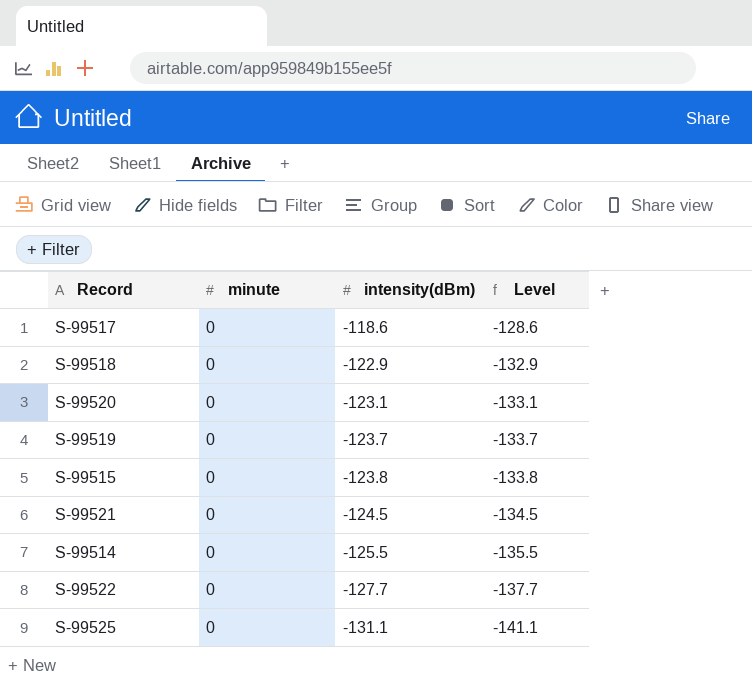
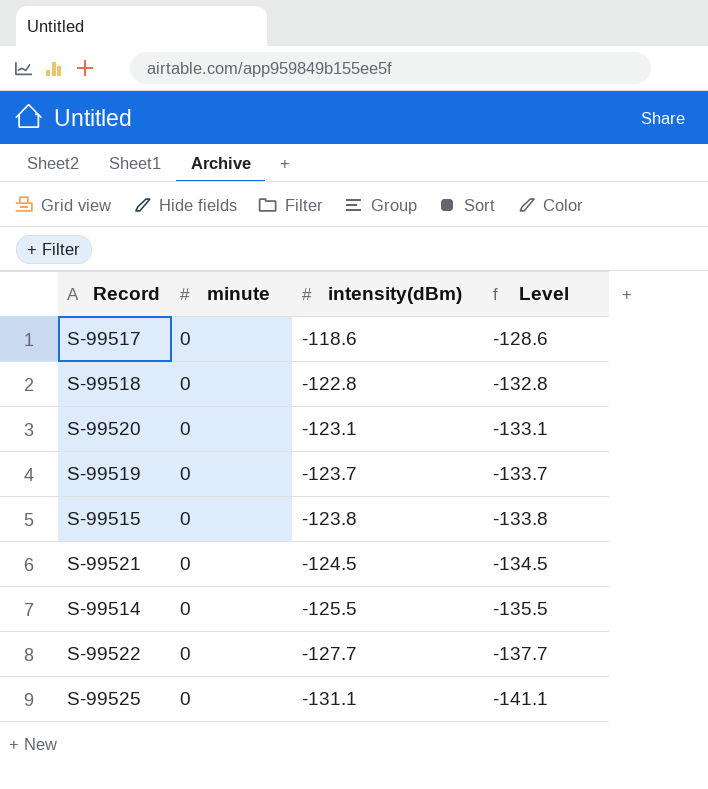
S-99518 | intensity(dBm): -122.9 -> -122.8
S-99518 | Level: -132.9 -> -132.8

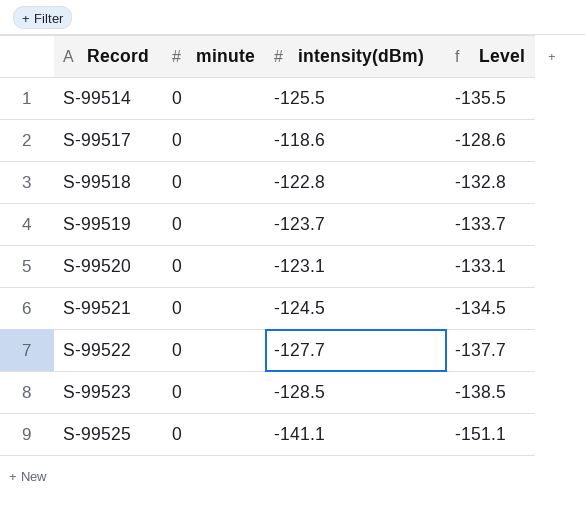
row order: intensity(dBm) descending -> Record ascending
row S-99515: 0 | -123.8 | -133.8 -> none
row S-99523: none -> 0 | -128.5 | -138.5
S-99525 | intensity(dBm): -131.1 -> -141.1
S-99525 | Level: -141.1 -> -151.1

